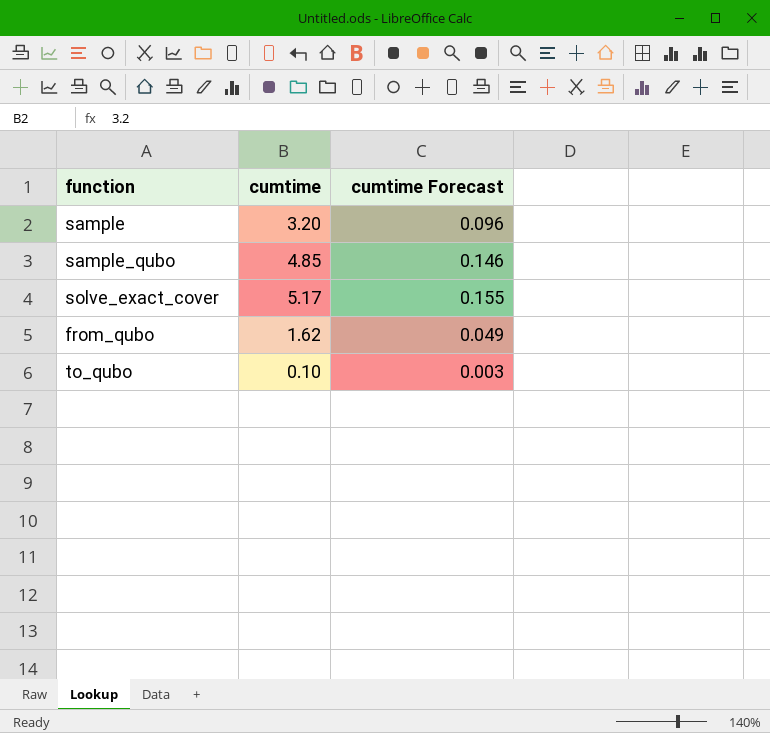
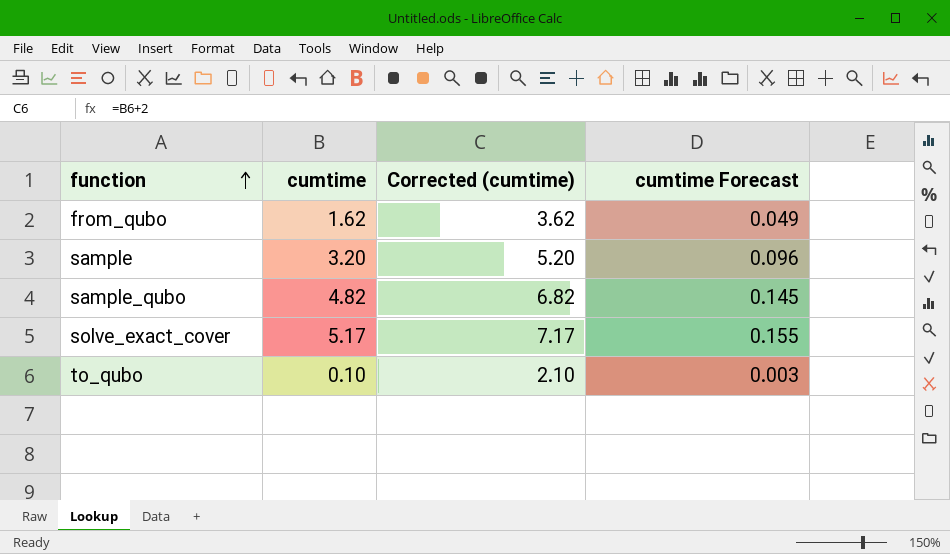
row order: none -> function ascending
column Corrected (cumtime) | formula: none -> [cumtime] + 2
sample_qubo | cumtime: 4.85 -> 4.82
sample_qubo | cumtime Forecast: 0.146 -> 0.145

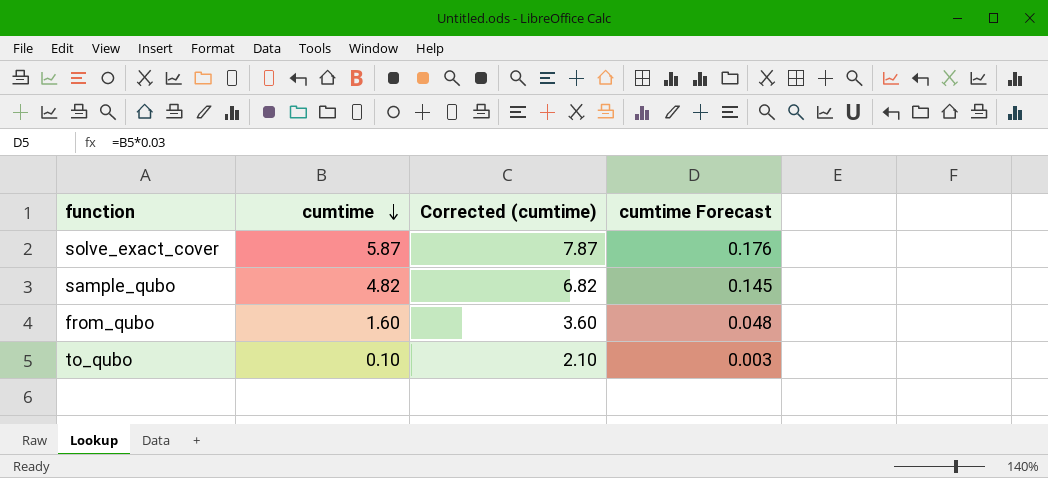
row order: function ascending -> cumtime descending
row sample: 3.20 | 5.20 | 0.096 -> none
solve_exact_cover | cumtime: 5.17 -> 5.87
solve_exact_cover | Corrected (cumtime): 7.17 -> 7.87
solve_exact_cover | cumtime Forecast: 0.155 -> 0.176
from_qubo | cumtime: 1.62 -> 1.60
from_qubo | Corrected (cumtime): 3.62 -> 3.60
from_qubo | cumtime Forecast: 0.049 -> 0.048

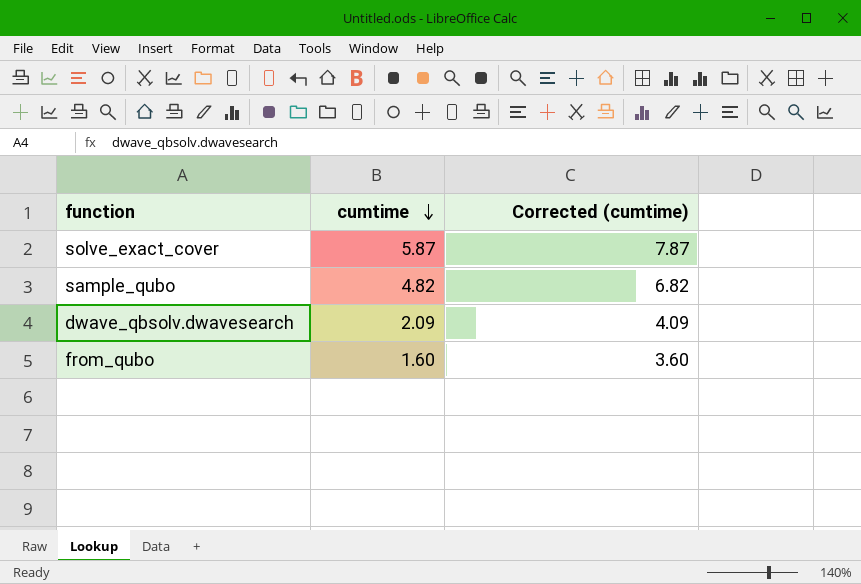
column cumtime Forecast | formula: [cumtime] * 0.03 -> none
row to_qubo: 0.10 | 2.10 | 0.003 -> none
row dwave_qbsolv.dwavesearch: none -> 2.09 | 4.09

